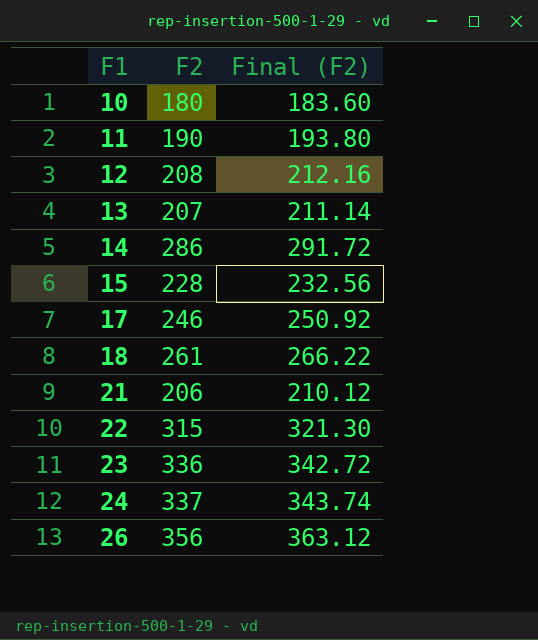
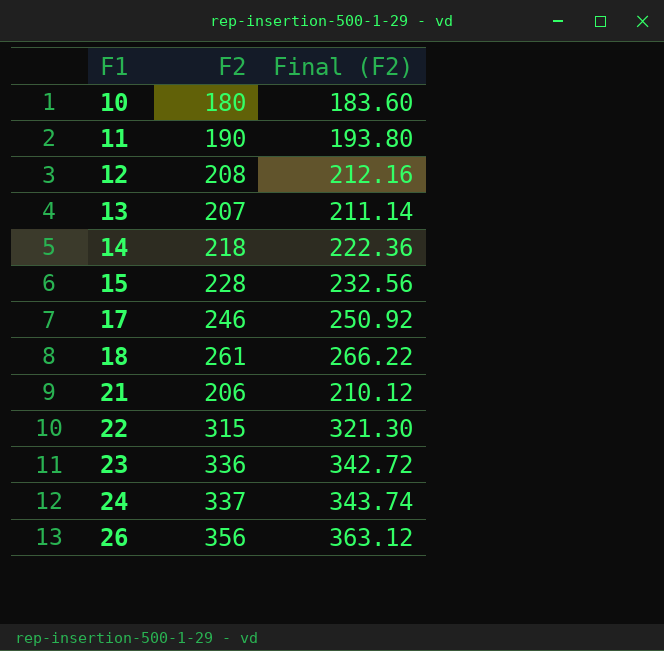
14 | F2: 286 -> 218
14 | Final (F2): 291.72 -> 222.36

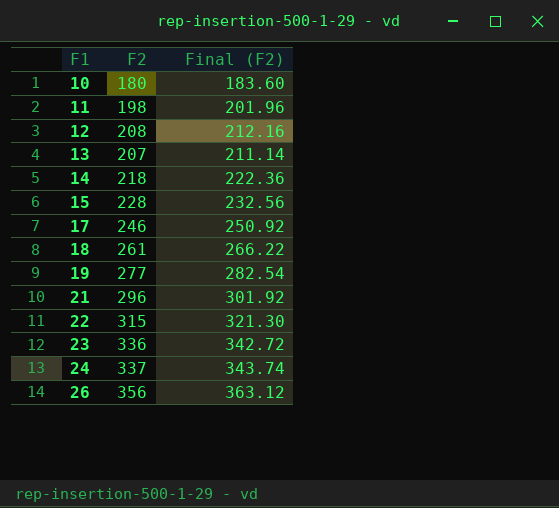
11 | F2: 190 -> 198
11 | Final (F2): 193.80 -> 201.96
row 19: none -> 277 | 282.54
21 | F2: 206 -> 296
21 | Final (F2): 210.12 -> 301.92

